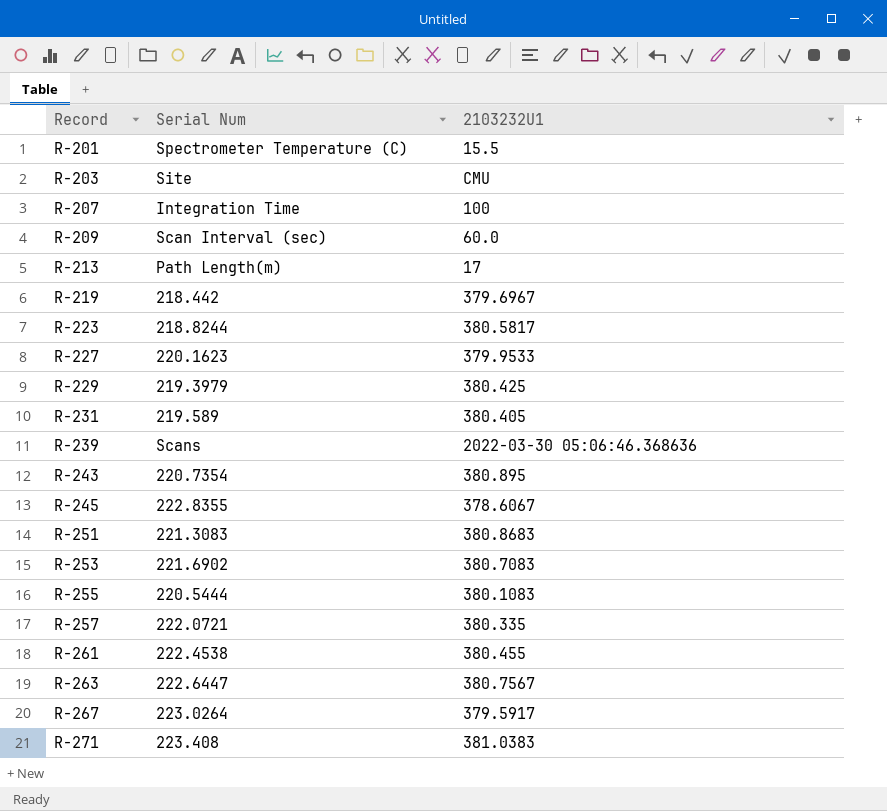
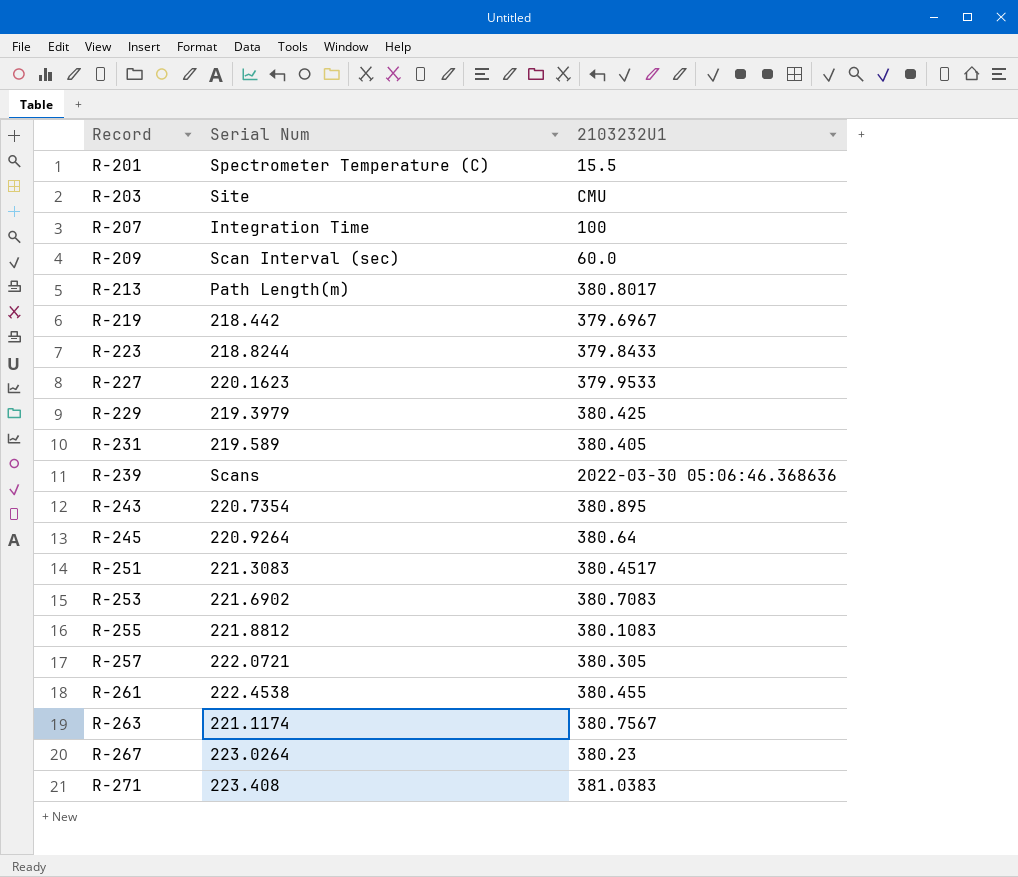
R-213 | 2103232U1: 17 -> 380.8017
R-223 | 2103232U1: 380.5817 -> 379.8433
R-245 | Serial Num: 222.8355 -> 220.9264
R-245 | 2103232U1: 378.6067 -> 380.64
R-251 | 2103232U1: 380.8683 -> 380.4517
R-255 | Serial Num: 220.5444 -> 221.8812
R-257 | 2103232U1: 380.335 -> 380.305
R-263 | Serial Num: 222.6447 -> 221.1174
R-267 | 2103232U1: 379.5917 -> 380.23

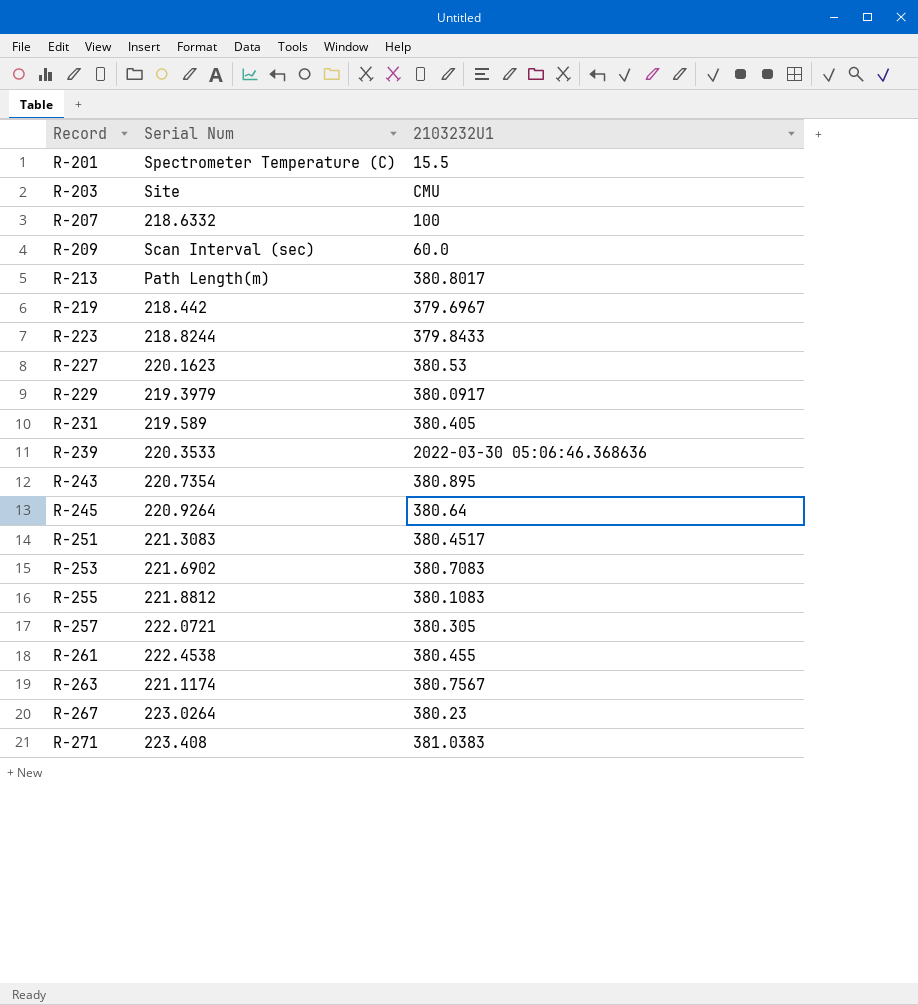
R-207 | Serial Num: Integration Time -> 218.6332
R-227 | 2103232U1: 379.9533 -> 380.53
R-229 | 2103232U1: 380.425 -> 380.0917
R-239 | Serial Num: Scans -> 220.3533

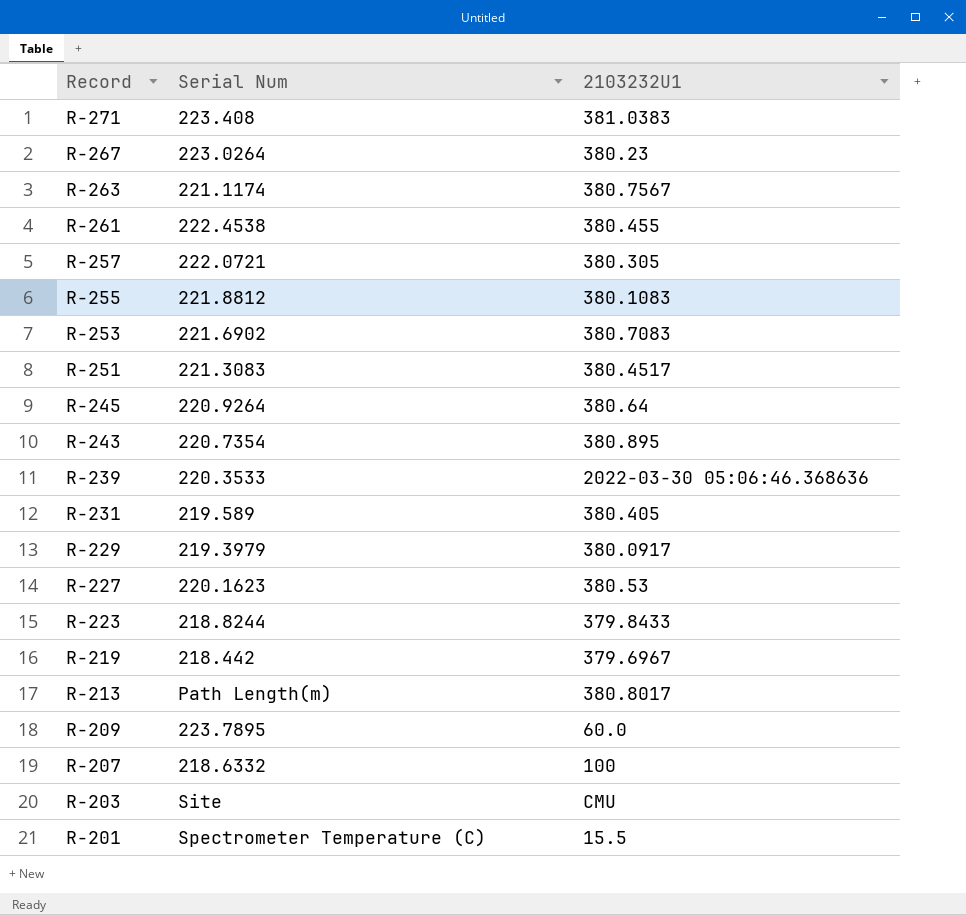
row order: Record ascending -> Record descending
R-209 | Serial Num: Scan Interval (sec) -> 223.7895

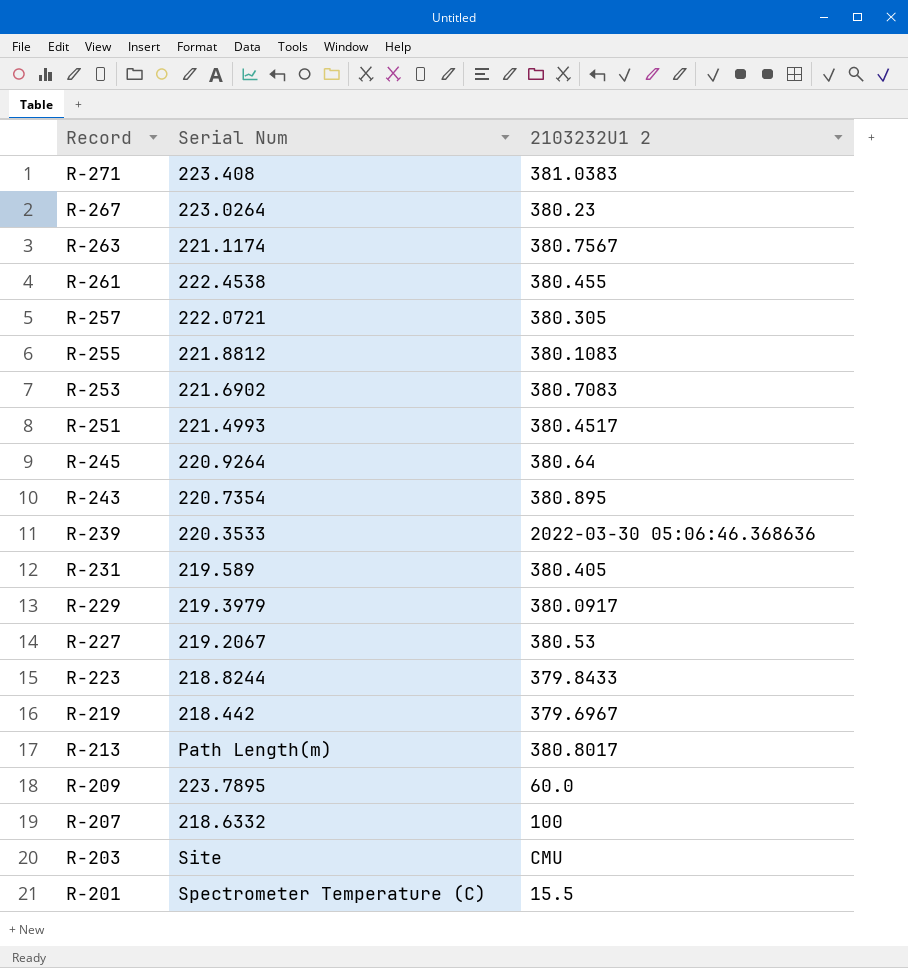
column name: 2103232U1 -> 2103232U1 2
R-251 | Serial Num: 221.3083 -> 221.4993
R-227 | Serial Num: 220.1623 -> 219.2067

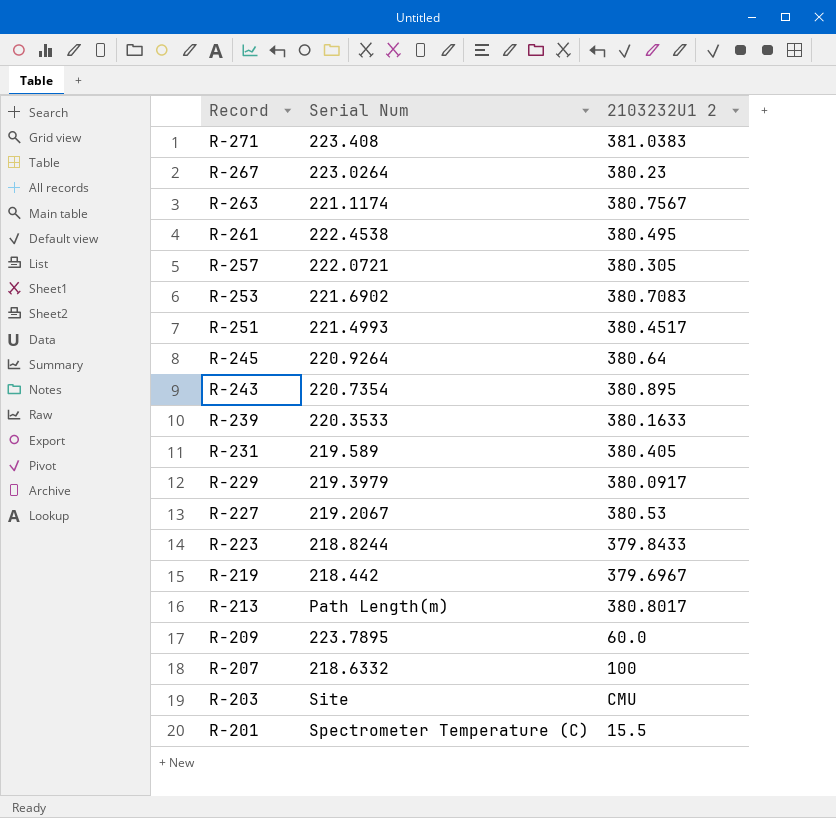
row R-255: 221.8812 | 380.1083 -> none
R-261 | 2103232U1 2: 380.455 -> 380.495
R-239 | 2103232U1 2: 2022-03-30 05:06:46.368636 -> 380.1633

